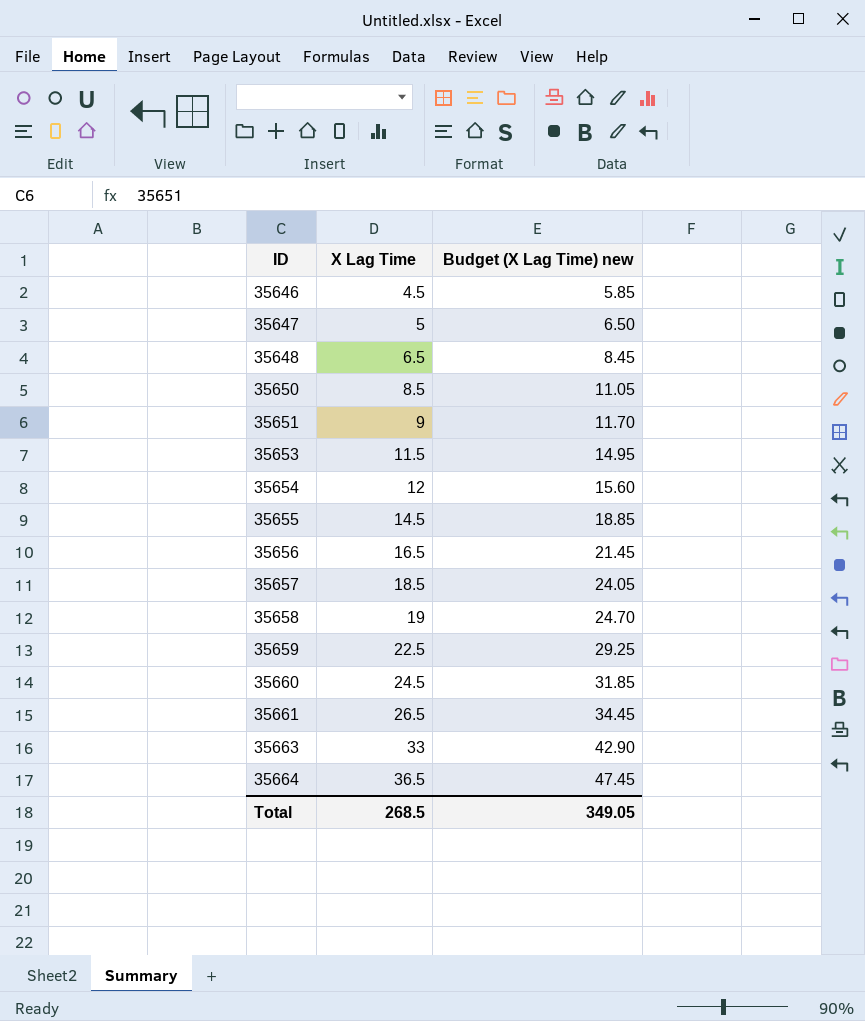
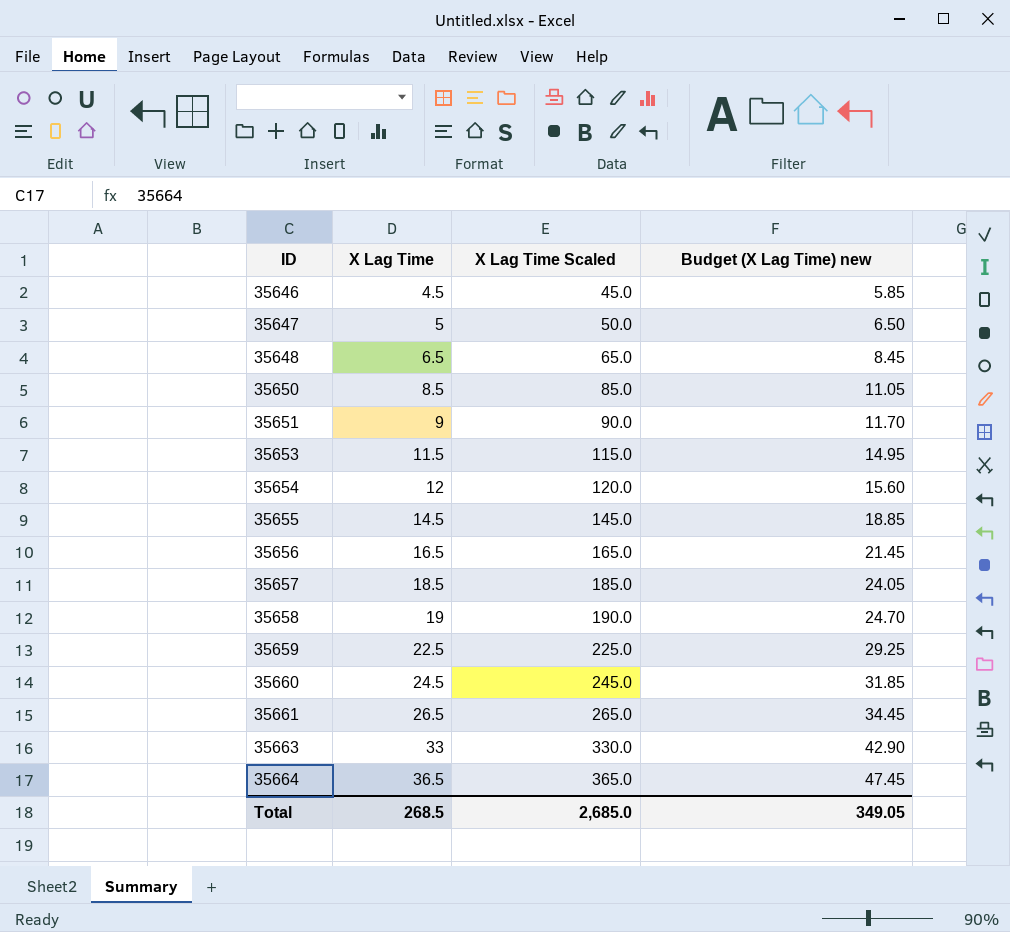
column X Lag Time Scaled | formula: none -> [X Lag Time] * 10

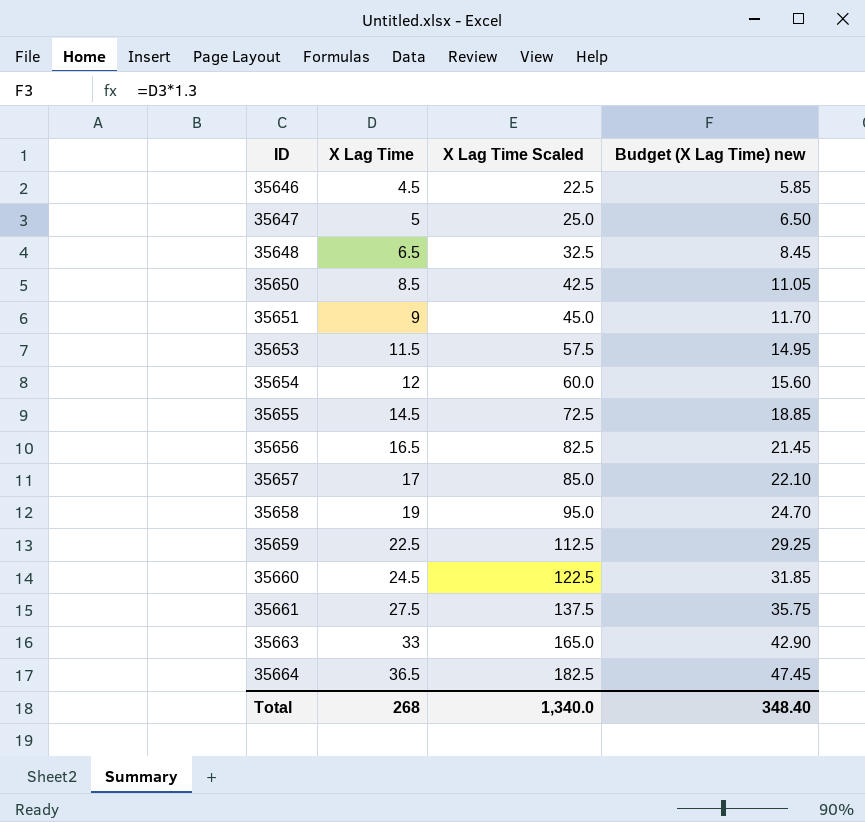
column X Lag Time Scaled | formula: [X Lag Time] * 10 -> [X Lag Time] * 5
35657 | X Lag Time: 18.5 -> 17
35657 | Budget (X Lag Time) new: 24.05 -> 22.10
35661 | X Lag Time: 26.5 -> 27.5
35661 | Budget (X Lag Time) new: 34.45 -> 35.75
Total | X Lag Time: 268.5 -> 268
Total | X Lag Time Scaled: 2,685.0 -> 1,340.0
Total | Budget (X Lag Time) new: 349.05 -> 348.40

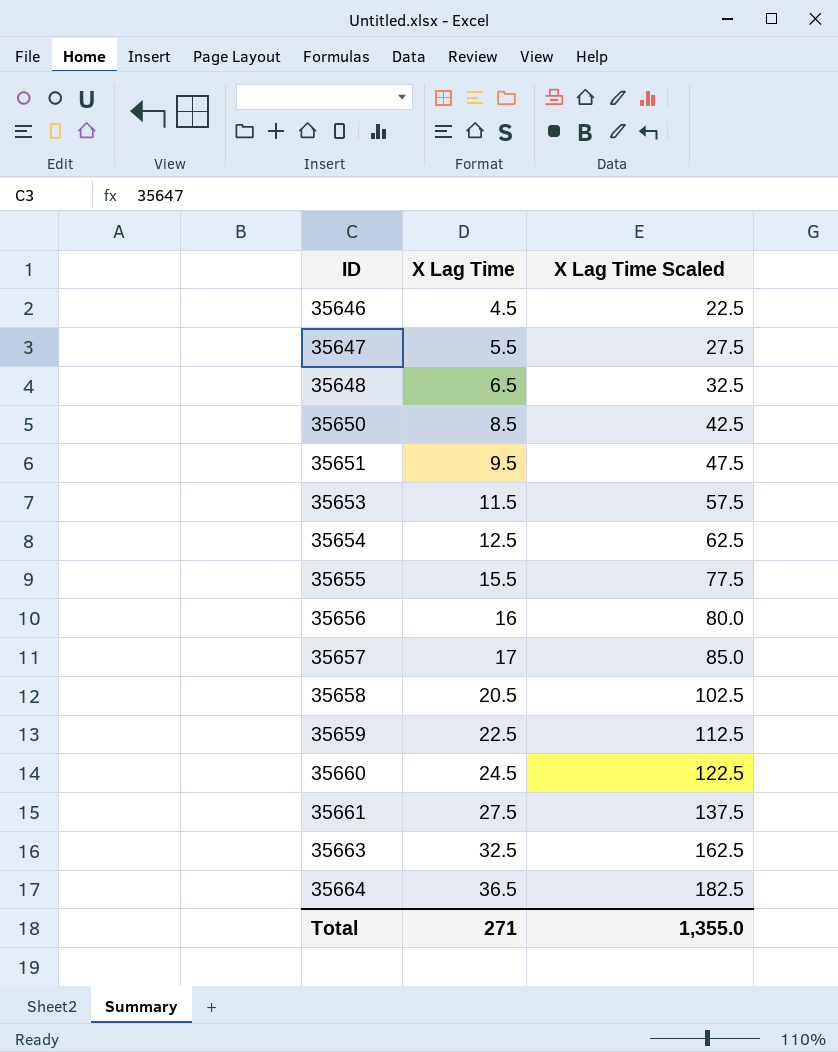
column Budget (X Lag Time) new | formula: [X Lag Time] * 1.3 -> none
35647 | X Lag Time: 5 -> 5.5
35647 | X Lag Time Scaled: 25.0 -> 27.5
35651 | X Lag Time: 9 -> 9.5
35651 | X Lag Time Scaled: 45.0 -> 47.5
35654 | X Lag Time: 12 -> 12.5
35654 | X Lag Time Scaled: 60.0 -> 62.5
35655 | X Lag Time: 14.5 -> 15.5
35655 | X Lag Time Scaled: 72.5 -> 77.5
35656 | X Lag Time: 16.5 -> 16
35656 | X Lag Time Scaled: 82.5 -> 80.0
35658 | X Lag Time: 19 -> 20.5
35658 | X Lag Time Scaled: 95.0 -> 102.5
35663 | X Lag Time: 33 -> 32.5
35663 | X Lag Time Scaled: 165.0 -> 162.5
Total | X Lag Time: 268 -> 271
Total | X Lag Time Scaled: 1,340.0 -> 1,355.0

